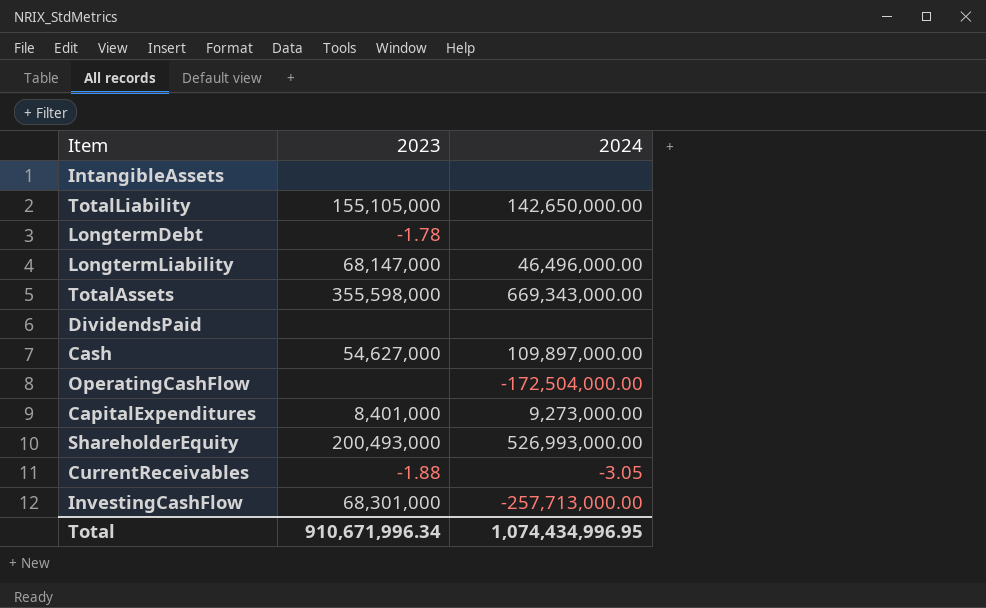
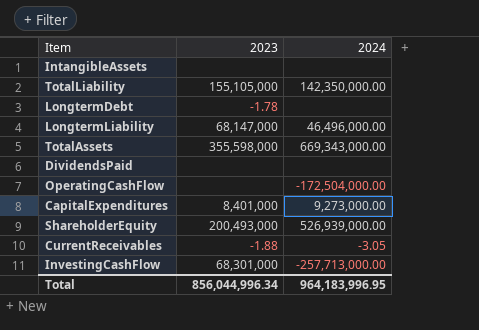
row Cash: 54,627,000 | 109,897,000.00 -> none
TotalLiability | 2024: 142,650,000.00 -> 142,350,000.00
ShareholderEquity | 2024: 526,993,000.00 -> 526,939,000.00
Total | 2023: 910,671,996.34 -> 856,044,996.34
Total | 2024: 1,074,434,996.95 -> 964,183,996.95

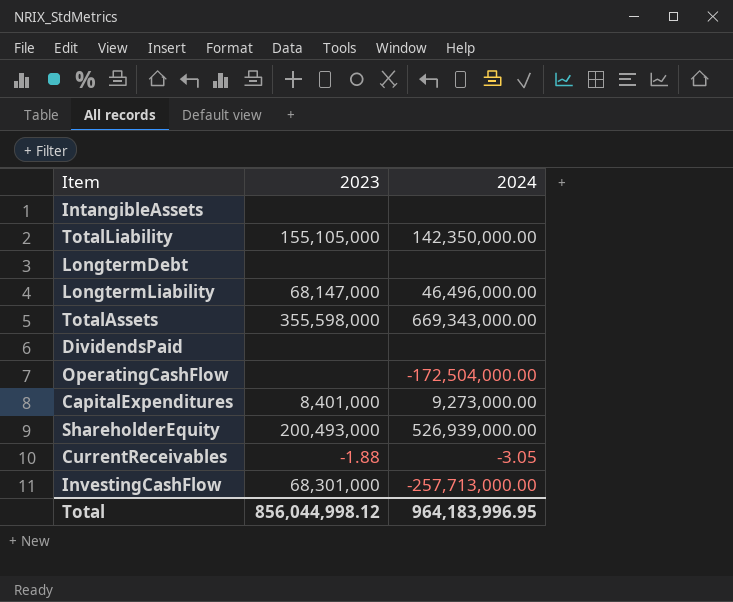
LongtermDebt | 2023: -1.78 -> none
Total | 2023: 856,044,996.34 -> 856,044,998.12

